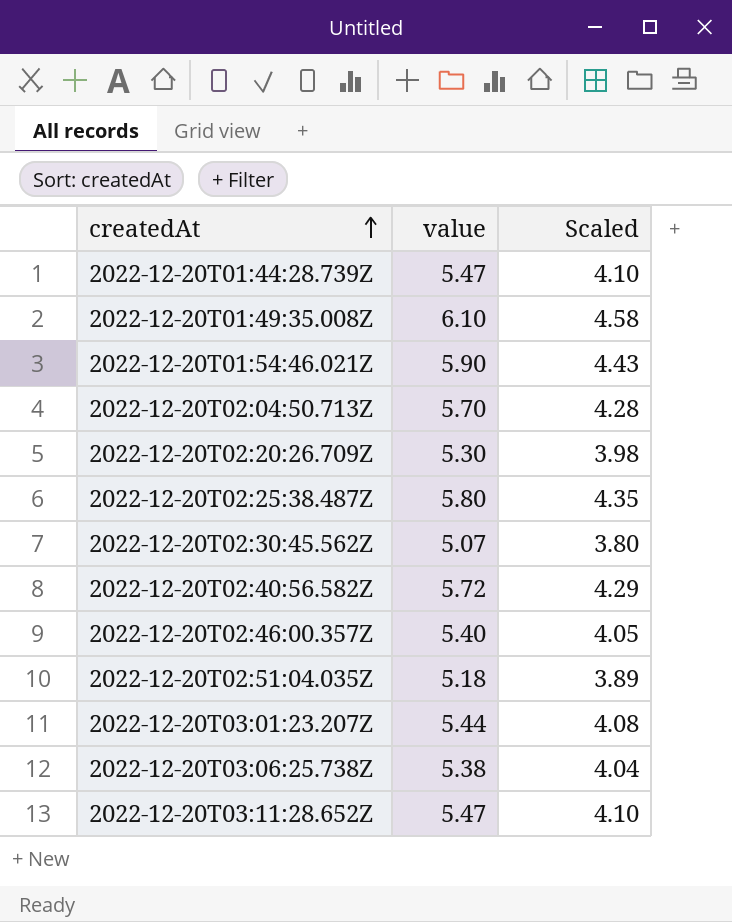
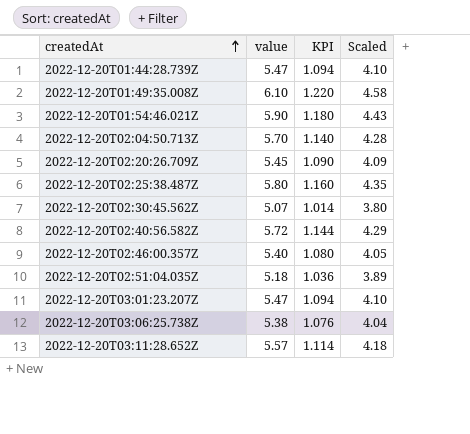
column KPI | formula: none -> [value] * 0.2
2022-12-20T02:20:26.709Z | value: 5.30 -> 5.45
2022-12-20T02:20:26.709Z | Scaled: 3.98 -> 4.09
2022-12-20T03:01:23.207Z | value: 5.44 -> 5.47
2022-12-20T03:01:23.207Z | Scaled: 4.08 -> 4.10
2022-12-20T03:11:28.652Z | value: 5.47 -> 5.57
2022-12-20T03:11:28.652Z | Scaled: 4.10 -> 4.18

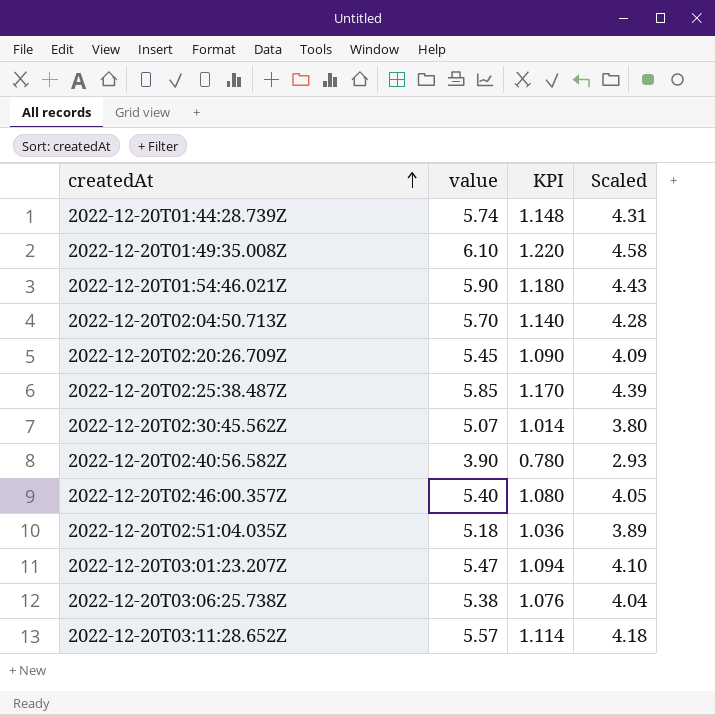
2022-12-20T01:44:28.739Z | value: 5.47 -> 5.74
2022-12-20T01:44:28.739Z | KPI: 1.094 -> 1.148
2022-12-20T01:44:28.739Z | Scaled: 4.10 -> 4.31
2022-12-20T02:25:38.487Z | value: 5.80 -> 5.85
2022-12-20T02:25:38.487Z | KPI: 1.160 -> 1.170
2022-12-20T02:25:38.487Z | Scaled: 4.35 -> 4.39
2022-12-20T02:40:56.582Z | value: 5.72 -> 3.90
2022-12-20T02:40:56.582Z | KPI: 1.144 -> 0.780
2022-12-20T02:40:56.582Z | Scaled: 4.29 -> 2.93

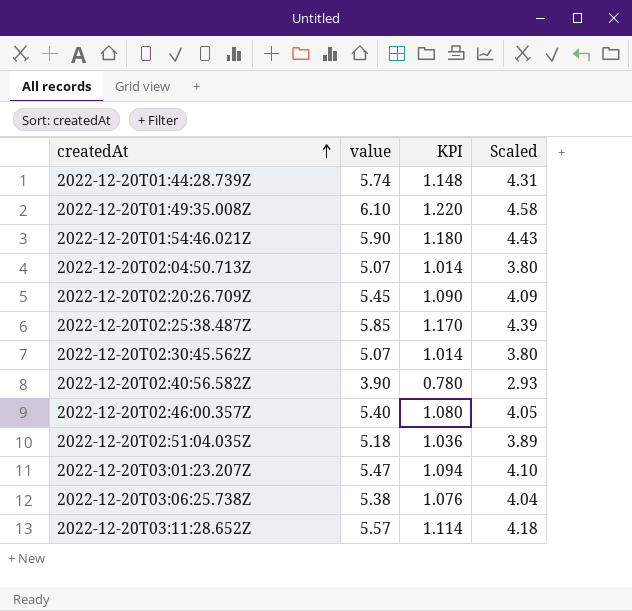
2022-12-20T02:04:50.713Z | value: 5.70 -> 5.07
2022-12-20T02:04:50.713Z | KPI: 1.140 -> 1.014
2022-12-20T02:04:50.713Z | Scaled: 4.28 -> 3.80

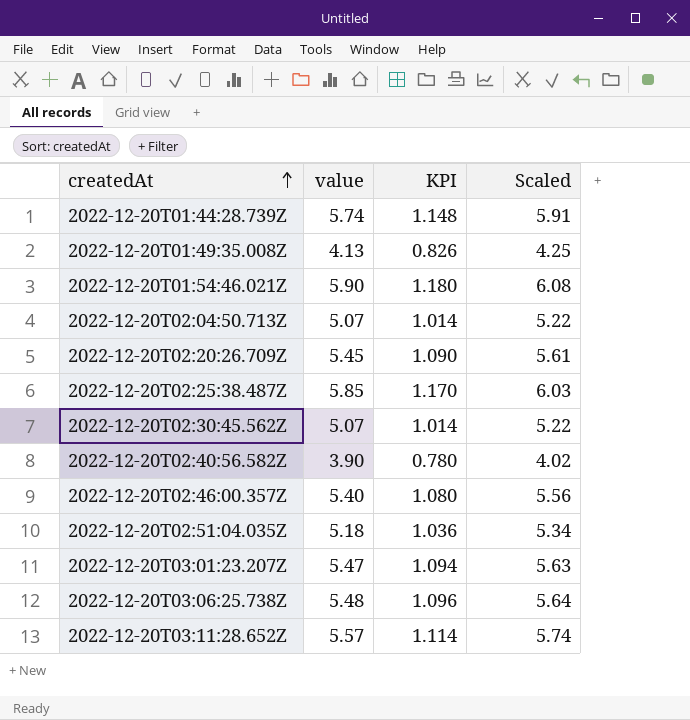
column Scaled | formula: [value] * 0.75 -> [value] * 1.03
2022-12-20T01:49:35.008Z | value: 6.10 -> 4.13
2022-12-20T01:49:35.008Z | KPI: 1.220 -> 0.826
2022-12-20T03:06:25.738Z | value: 5.38 -> 5.48
2022-12-20T03:06:25.738Z | KPI: 1.076 -> 1.096

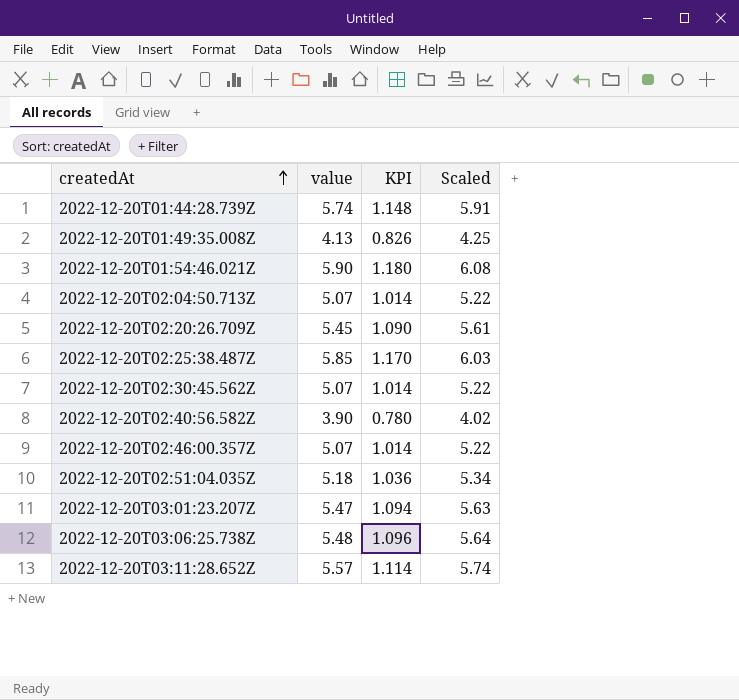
2022-12-20T02:46:00.357Z | value: 5.40 -> 5.07
2022-12-20T02:46:00.357Z | KPI: 1.080 -> 1.014
2022-12-20T02:46:00.357Z | Scaled: 5.56 -> 5.22

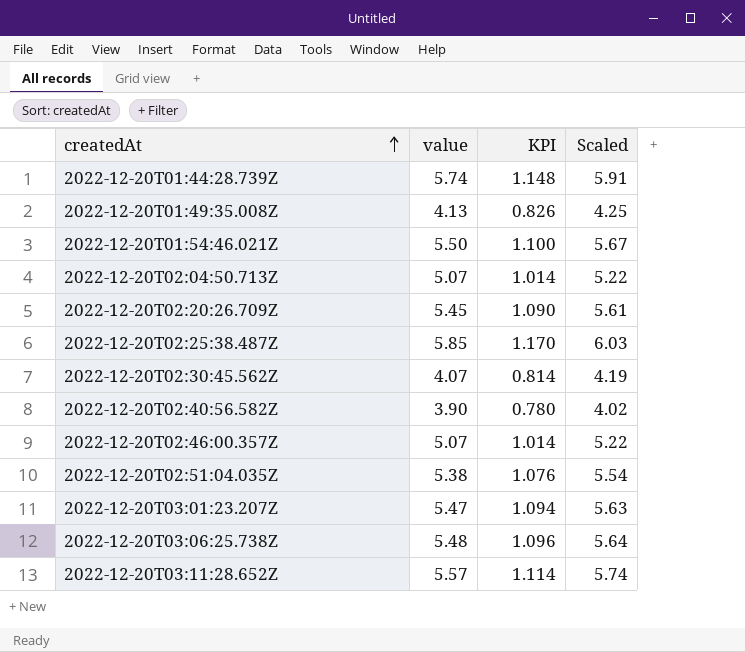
2022-12-20T01:54:46.021Z | value: 5.90 -> 5.50
2022-12-20T01:54:46.021Z | KPI: 1.180 -> 1.100
2022-12-20T01:54:46.021Z | Scaled: 6.08 -> 5.67
2022-12-20T02:30:45.562Z | value: 5.07 -> 4.07
2022-12-20T02:30:45.562Z | KPI: 1.014 -> 0.814
2022-12-20T02:30:45.562Z | Scaled: 5.22 -> 4.19
2022-12-20T02:51:04.035Z | value: 5.18 -> 5.38
2022-12-20T02:51:04.035Z | KPI: 1.036 -> 1.076
2022-12-20T02:51:04.035Z | Scaled: 5.34 -> 5.54

